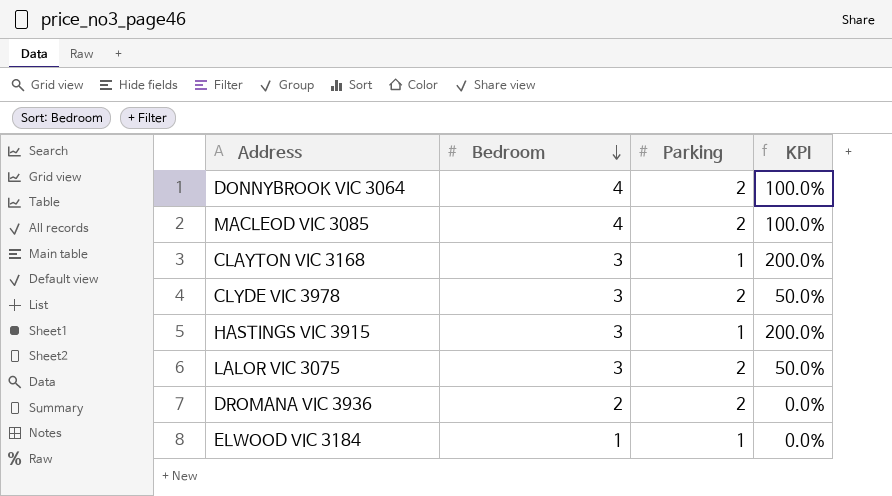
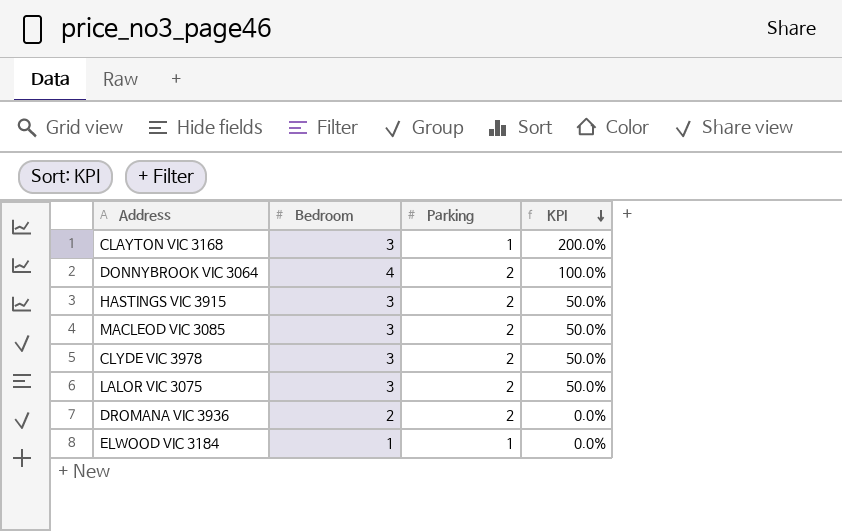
row order: Bedroom descending -> KPI descending
HASTINGS VIC 3915 | Parking: 1 -> 2
HASTINGS VIC 3915 | KPI: 200.0% -> 50.0%
MACLEOD VIC 3085 | Bedroom: 4 -> 3
MACLEOD VIC 3085 | KPI: 100.0% -> 50.0%

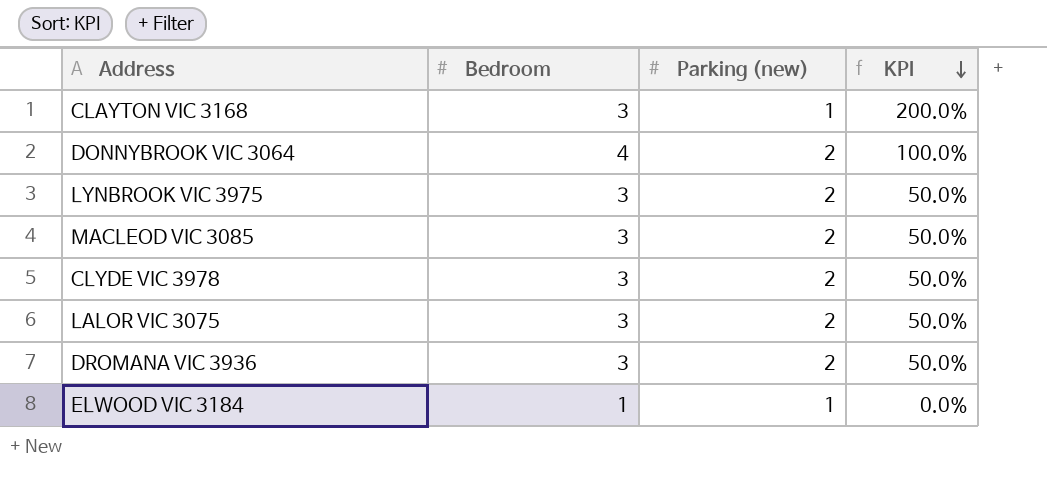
column name: Parking -> Parking (new)
row HASTINGS VIC 3915: 3 | 2 | 50.0% -> none
row LYNBROOK VIC 3975: none -> 3 | 2 | 50.0%
DROMANA VIC 3936 | Bedroom: 2 -> 3
DROMANA VIC 3936 | KPI: 0.0% -> 50.0%

